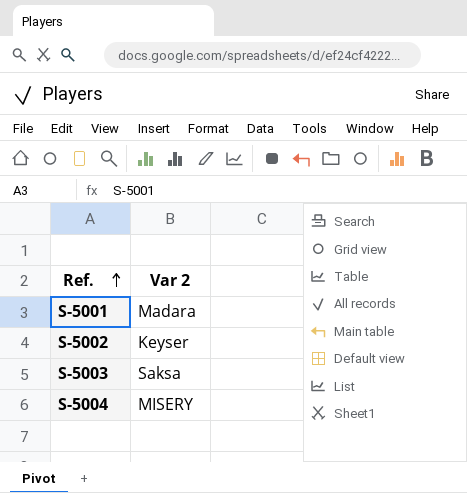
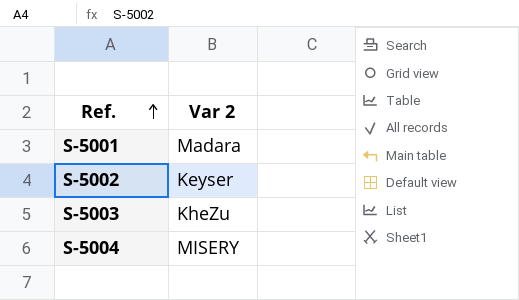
S-5003 | Var 2: Saksa -> KheZu

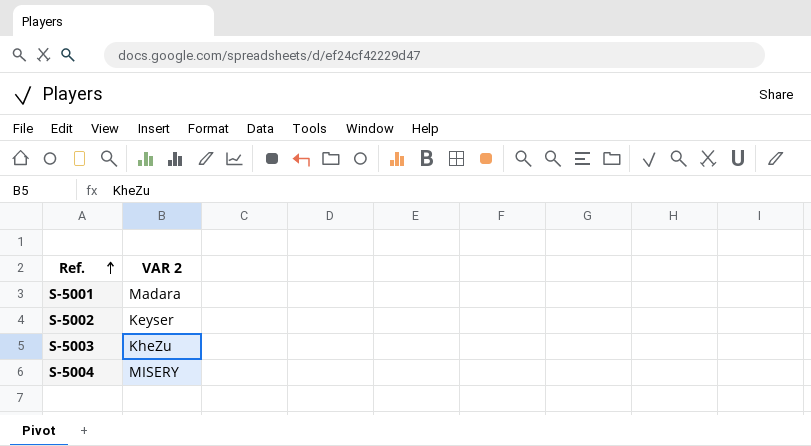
column name: Var 2 -> VAR 2

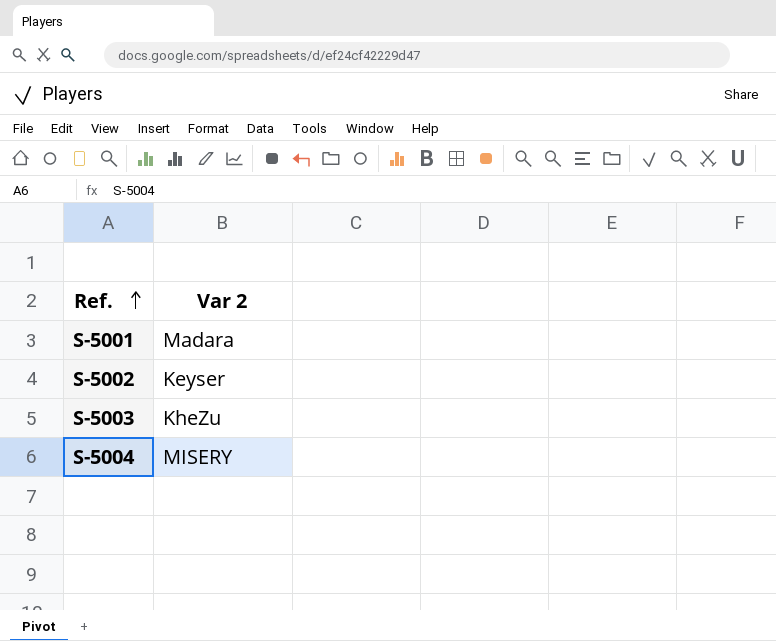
column name: VAR 2 -> Var 2

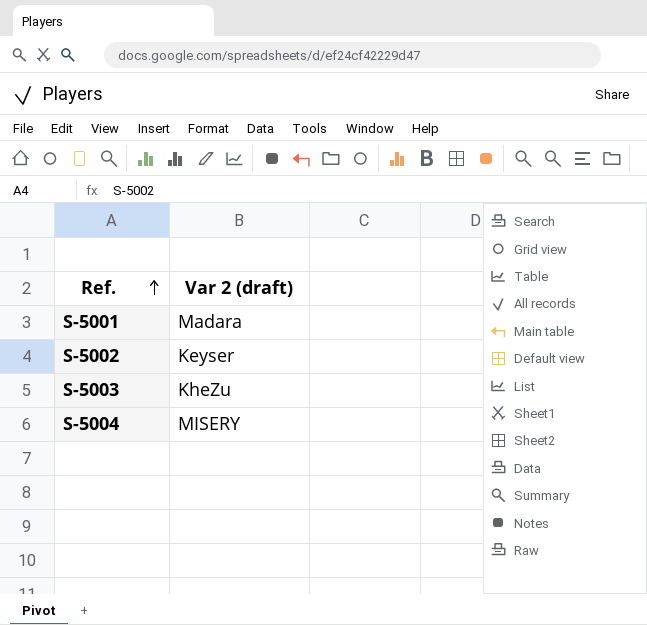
column name: Var 2 -> Var 2 (draft)

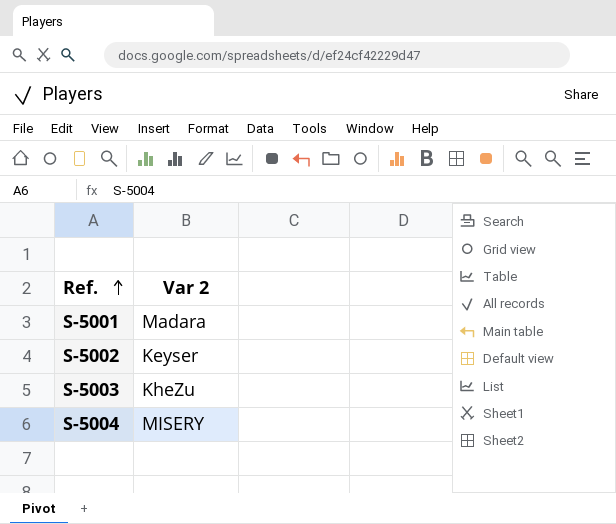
column name: Var 2 (draft) -> Var 2

